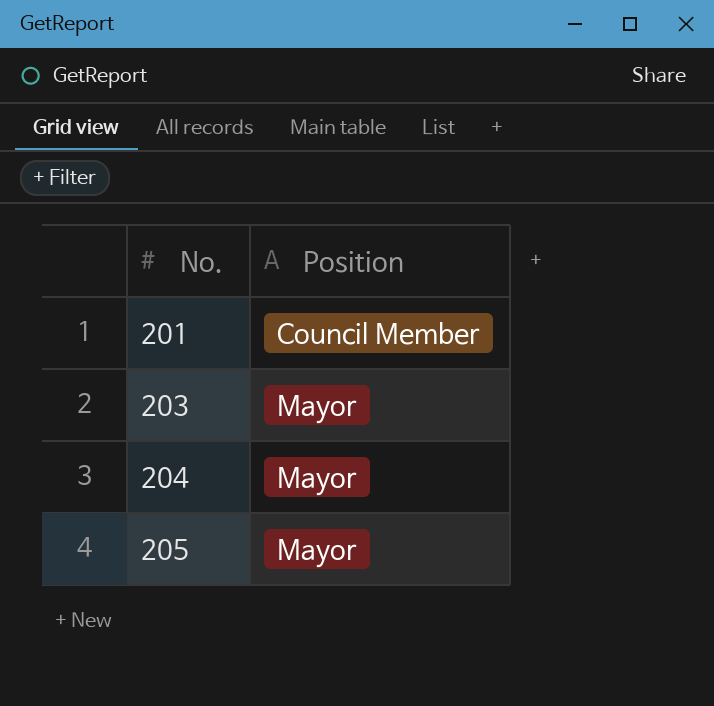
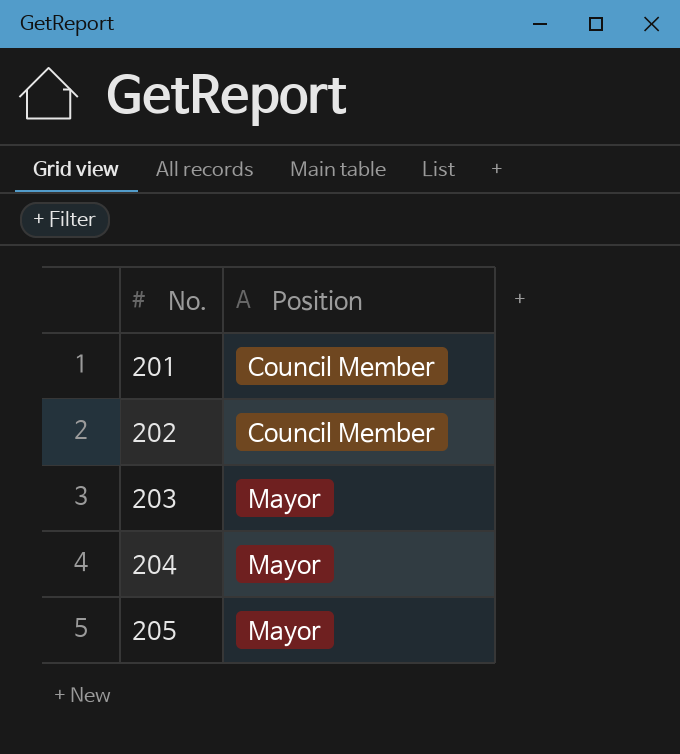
row 202: none -> Council Member

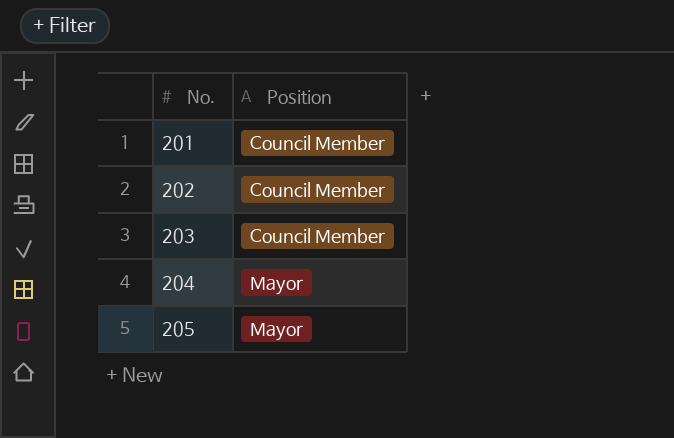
203 | Position: Mayor -> Council Member

